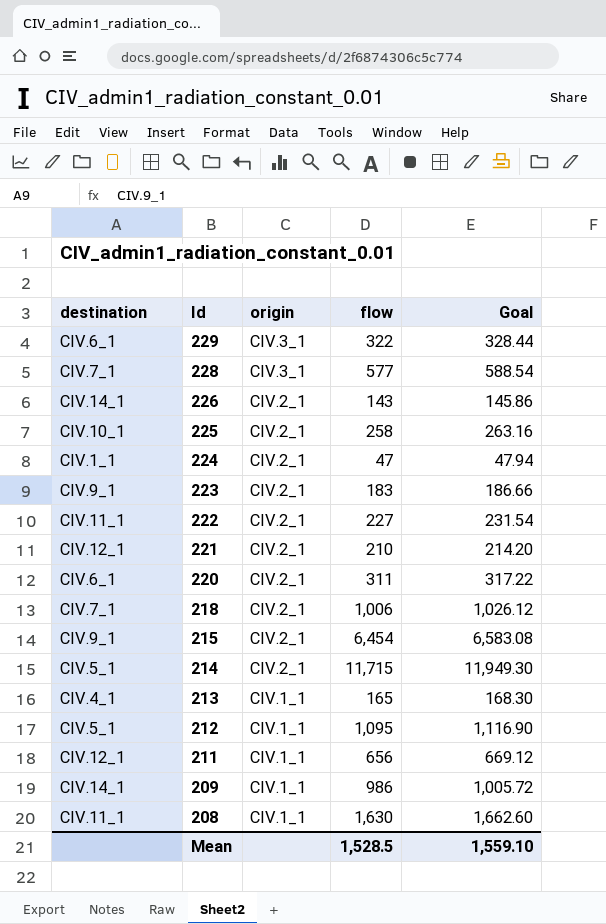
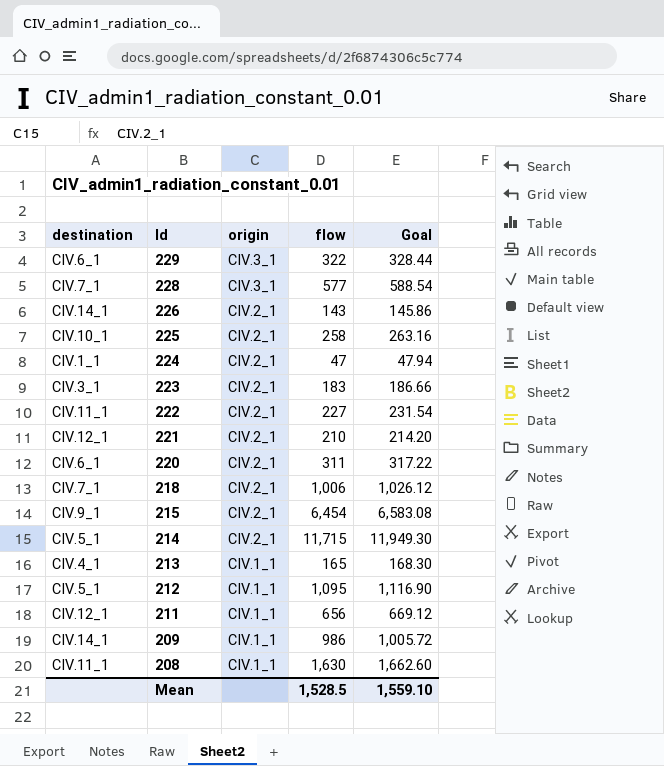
223 | destination: CIV.9_1 -> CIV.3_1

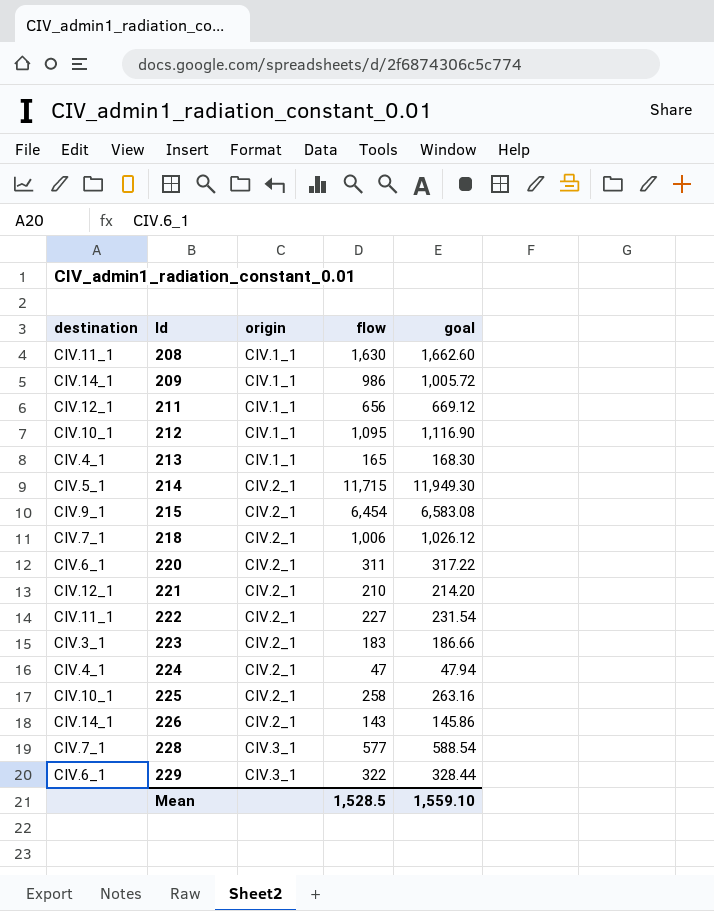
row order: Id descending -> Id ascending
column name: Goal -> goal
212 | destination: CIV.5_1 -> CIV.10_1
224 | destination: CIV.1_1 -> CIV.4_1

